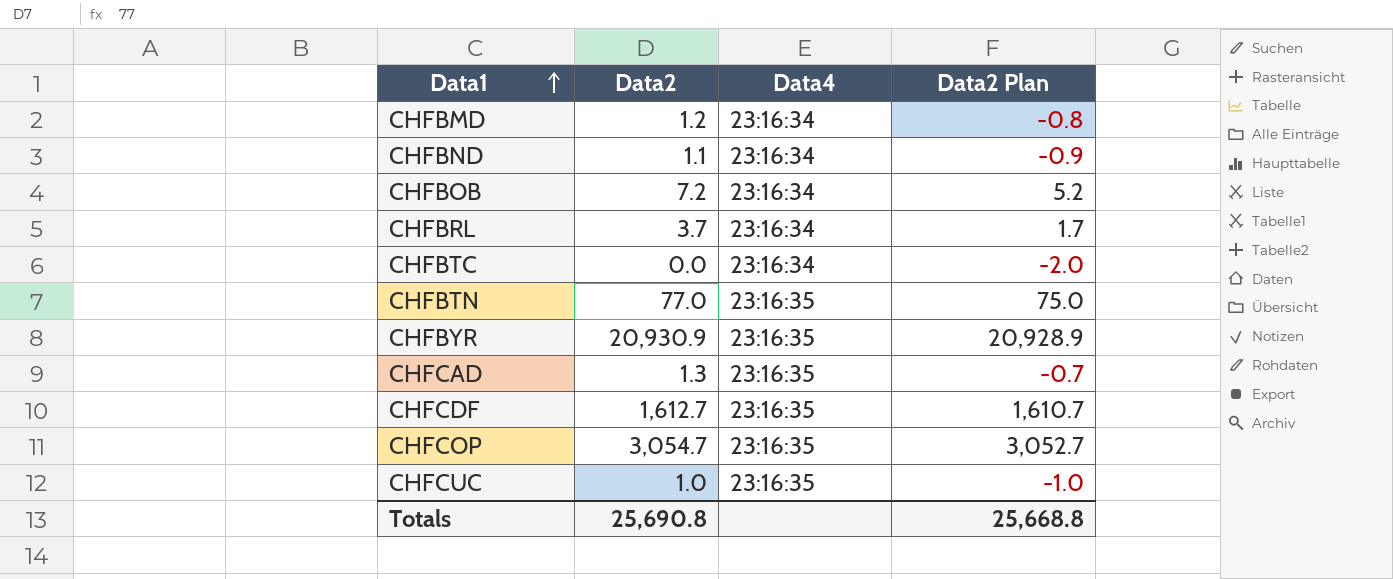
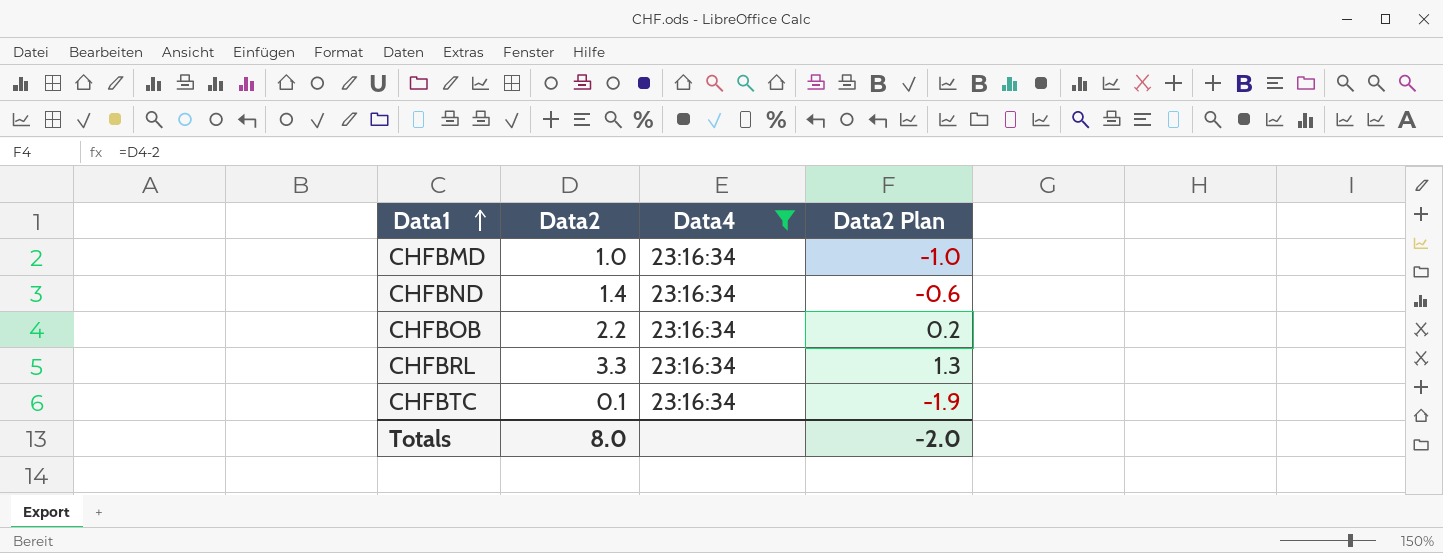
filter: none -> Data4 = 23:16:34
CHFBMD | Data2: 1.2 -> 1.0
CHFBMD | Data2 Plan: -0.8 -> -1.0
CHFBND | Data2: 1.1 -> 1.4
CHFBND | Data2 Plan: -0.9 -> -0.6
CHFBOB | Data2: 7.2 -> 2.2
CHFBOB | Data2 Plan: 5.2 -> 0.2
CHFBRL | Data2: 3.7 -> 3.3
CHFBRL | Data2 Plan: 1.7 -> 1.3
CHFBTC | Data2: 0.0 -> 0.1
CHFBTC | Data2 Plan: -2.0 -> -1.9
Totals | Data2: 25,690.8 -> 8.0
Totals | Data2 Plan: 25,668.8 -> -2.0

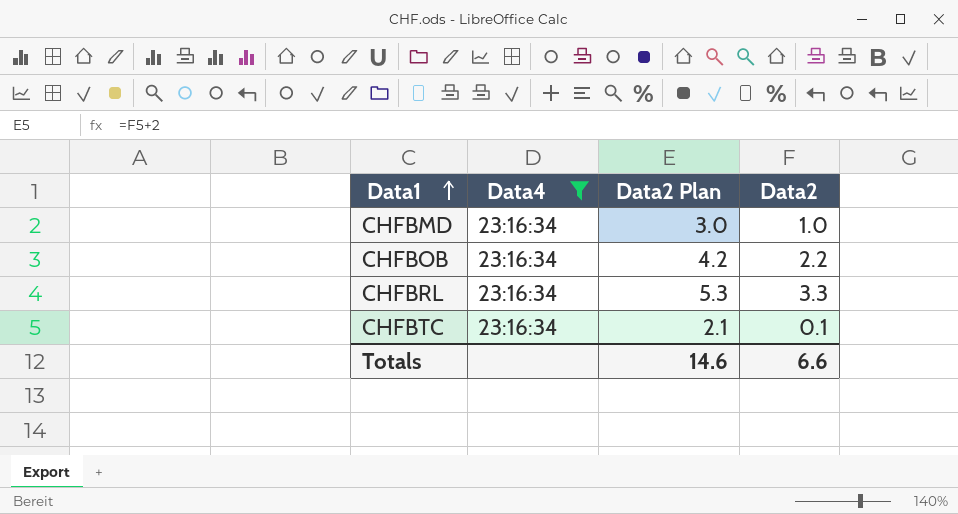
column Data2 Plan | formula: [Data2] - 2 -> [Data2] + 2
column Data2 | position: 2 -> 4
row CHFBND: 1.4 | 23:16:34 | -0.6 -> none
Totals | Data2 Plan: -2.0 -> 14.6
Totals | Data2: 8.0 -> 6.6

